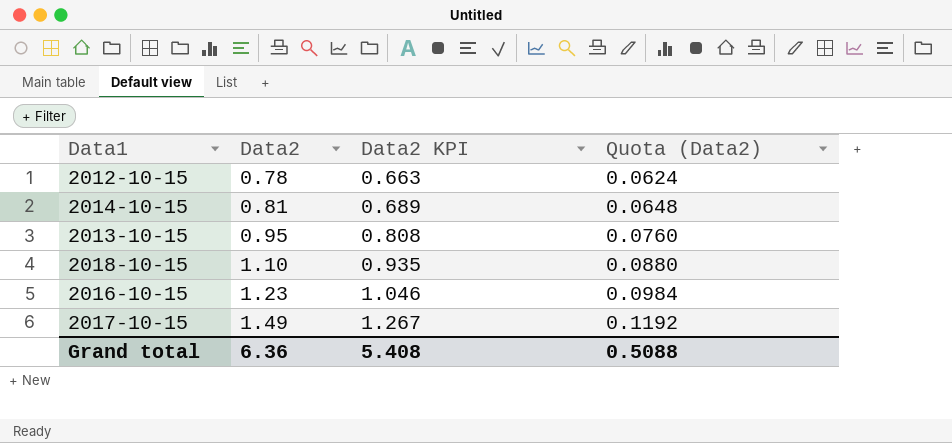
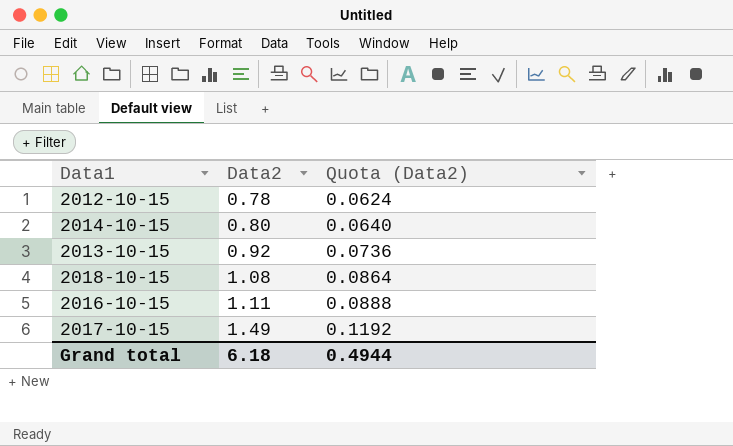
column Data2 KPI | formula: [Data2] * 0.85 -> none
2014-10-15 | Data2: 0.81 -> 0.80
2014-10-15 | Quota (Data2): 0.0648 -> 0.0640
2013-10-15 | Data2: 0.95 -> 0.92
2013-10-15 | Quota (Data2): 0.0760 -> 0.0736
2018-10-15 | Data2: 1.10 -> 1.08
2018-10-15 | Quota (Data2): 0.0880 -> 0.0864
2016-10-15 | Data2: 1.23 -> 1.11
2016-10-15 | Quota (Data2): 0.0984 -> 0.0888
Grand total | Data2: 6.36 -> 6.18
Grand total | Quota (Data2): 0.5088 -> 0.4944

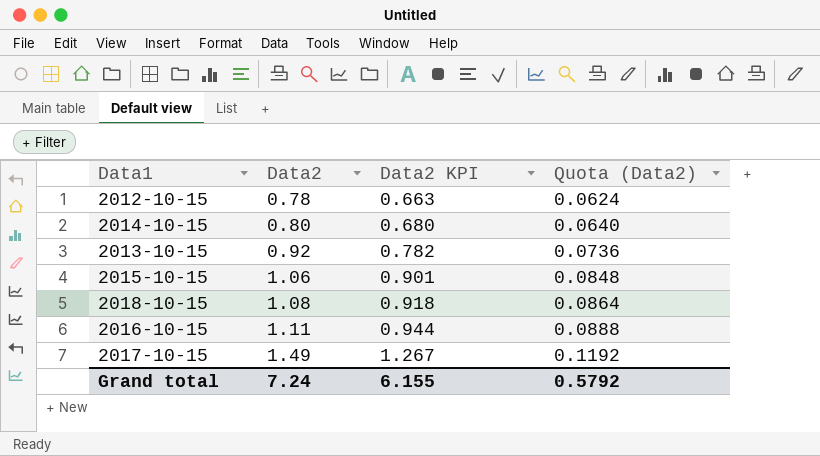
column Data2 KPI | formula: none -> [Data2] * 0.85
row 2015-10-15: none -> 1.06 | 0.901 | 0.0848
Grand total | Data2: 6.18 -> 7.24
Grand total | Quota (Data2): 0.4944 -> 0.5792

